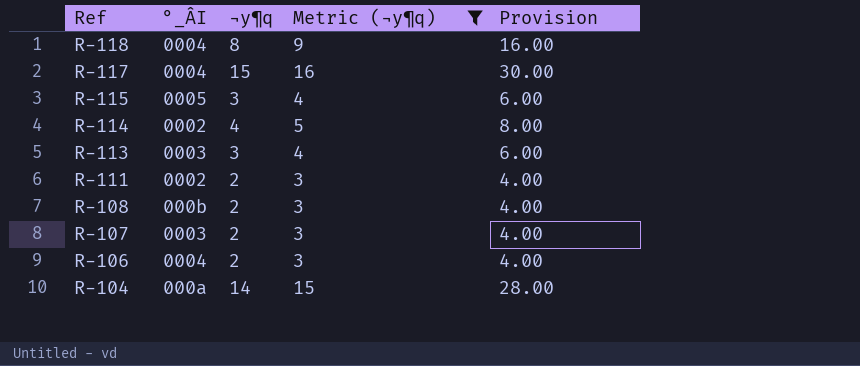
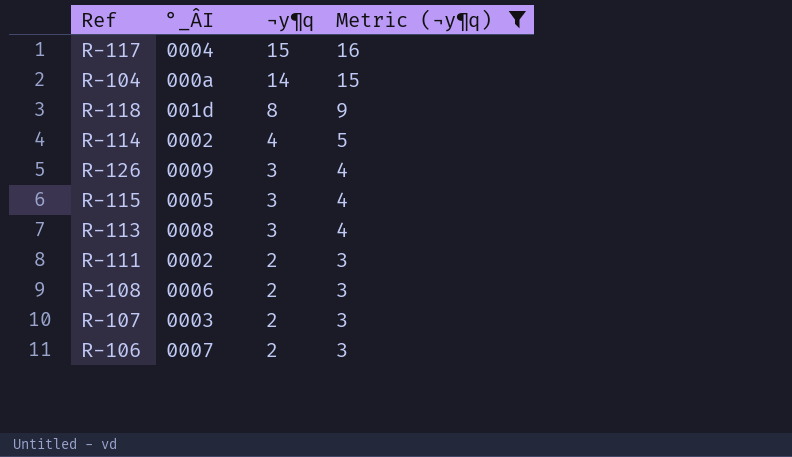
row order: Ref descending -> ¬y¶q descending
column Provision | formula: [¬y¶q] * 2 -> none
R-118 | °_ÂI: 0004 -> 001d
row R-126: none -> 0009 | 3 | 4
R-113 | °_ÂI: 0003 -> 0008
R-108 | °_ÂI: 000b -> 0006
R-106 | °_ÂI: 0004 -> 0007

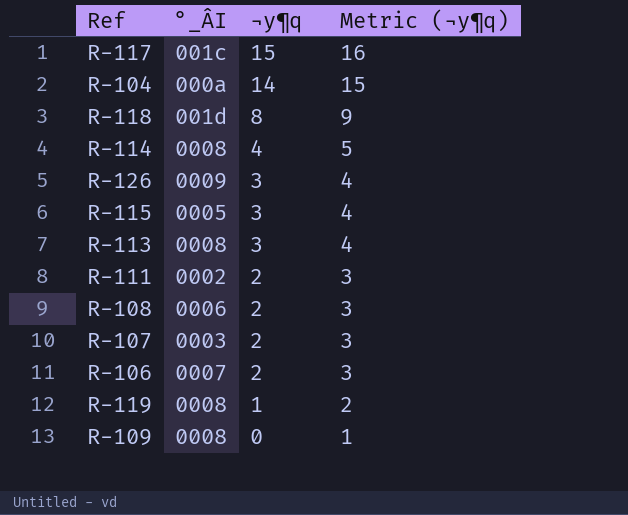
filter: Metric (¬y¶q) >= 3 -> none
R-117 | °_ÂI: 0004 -> 001c
R-114 | °_ÂI: 0002 -> 0008

